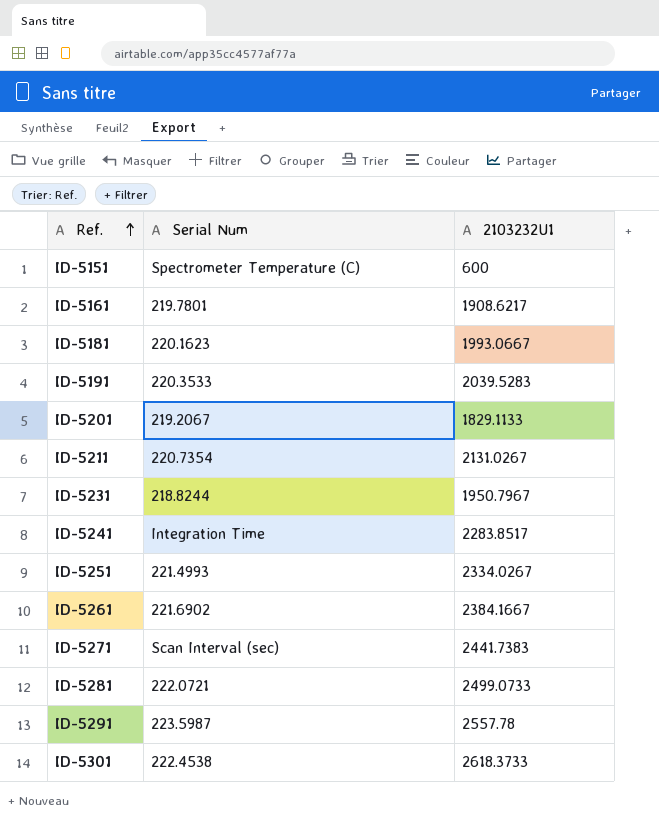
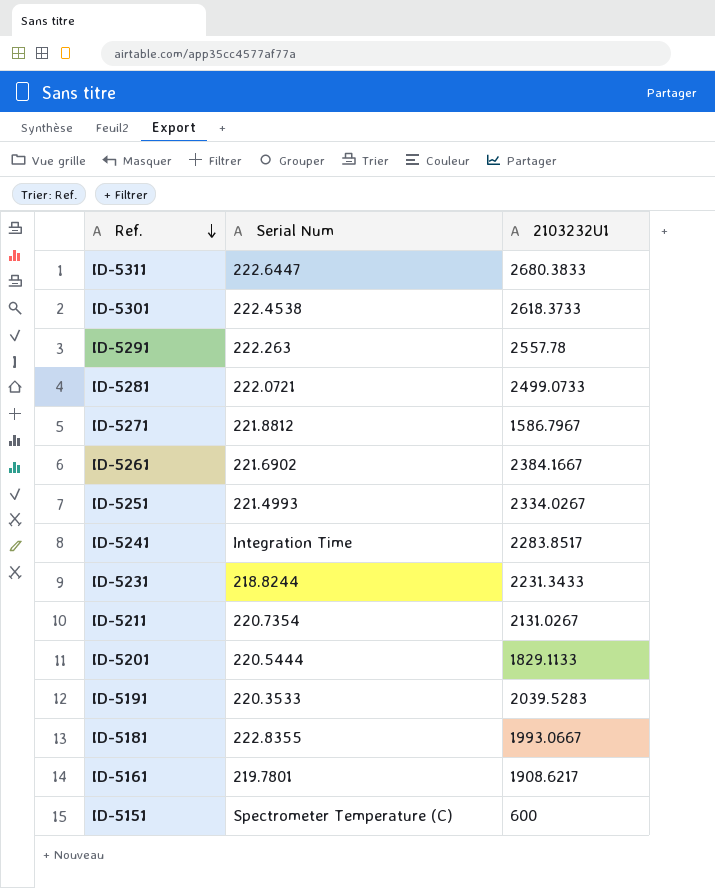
row order: Ref. ascending -> Ref. descending
row ID-5311: none -> 222.6447 | 2680.3833
ID-5291 | Serial Num: 223.5987 -> 222.263
ID-5271 | Serial Num: Scan Interval (sec) -> 221.8812
ID-5271 | 2103232U1: 2441.7383 -> 1586.7967
ID-5231 | 2103232U1: 1950.7967 -> 2231.3433
ID-5201 | Serial Num: 219.2067 -> 220.5444
ID-5181 | Serial Num: 220.1623 -> 222.8355

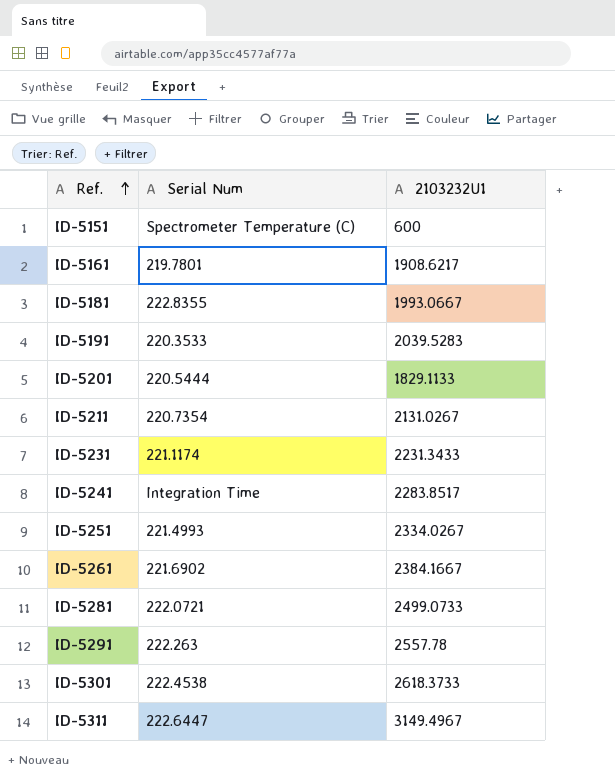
row order: Ref. descending -> Ref. ascending
row ID-5271: 221.8812 | 1586.7967 -> none
ID-5231 | Serial Num: 218.8244 -> 221.1174
ID-5311 | 2103232U1: 2680.3833 -> 3149.4967

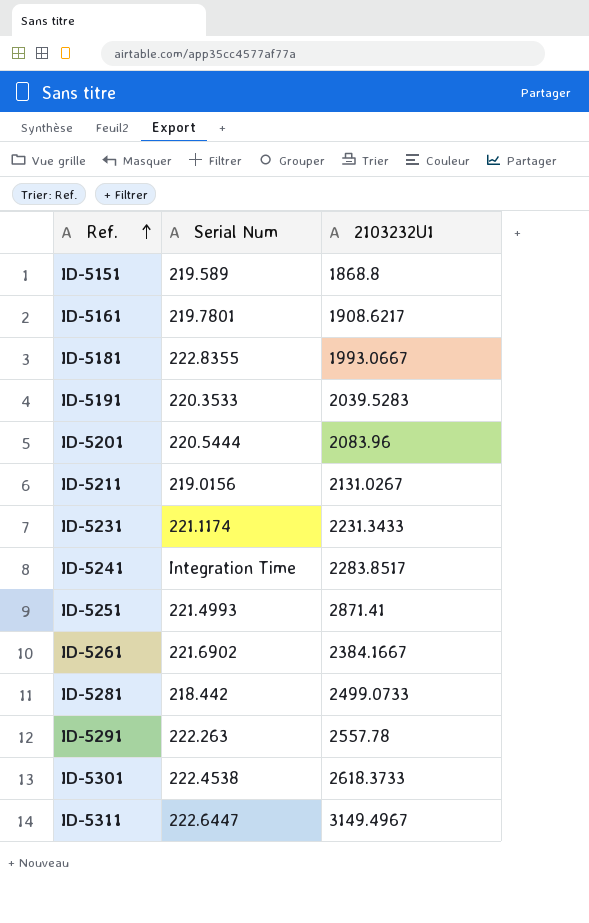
ID-5151 | Serial Num: Spectrometer Temperature (C) -> 219.589
ID-5151 | 2103232U1: 600 -> 1868.8
ID-5201 | 2103232U1: 1829.1133 -> 2083.96
ID-5211 | Serial Num: 220.7354 -> 219.0156
ID-5251 | 2103232U1: 2334.0267 -> 2871.41
ID-5281 | Serial Num: 222.0721 -> 218.442

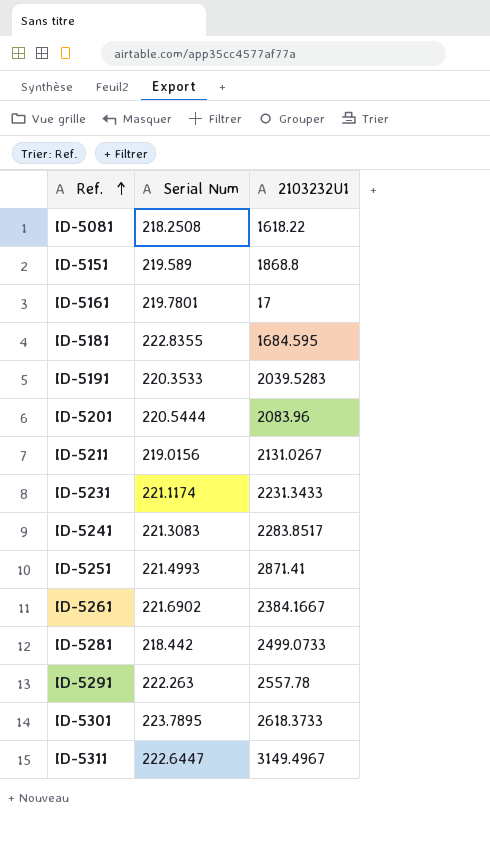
row ID-5081: none -> 218.2508 | 1618.22
ID-5161 | 2103232U1: 1908.6217 -> 17
ID-5181 | 2103232U1: 1993.0667 -> 1684.595
ID-5241 | Serial Num: Integration Time -> 221.3083
ID-5301 | Serial Num: 222.4538 -> 223.7895

